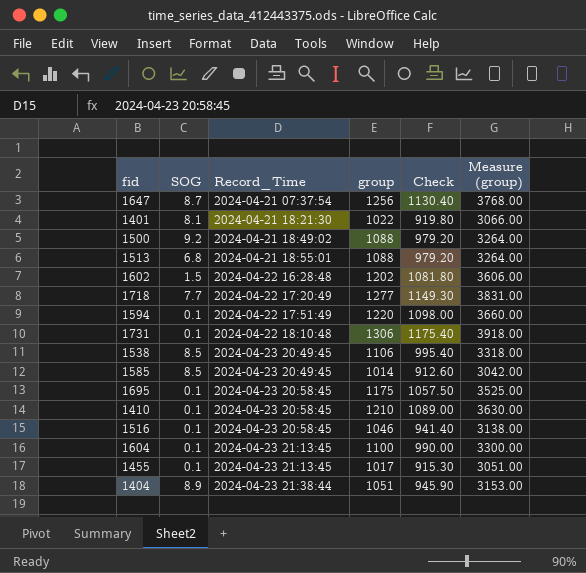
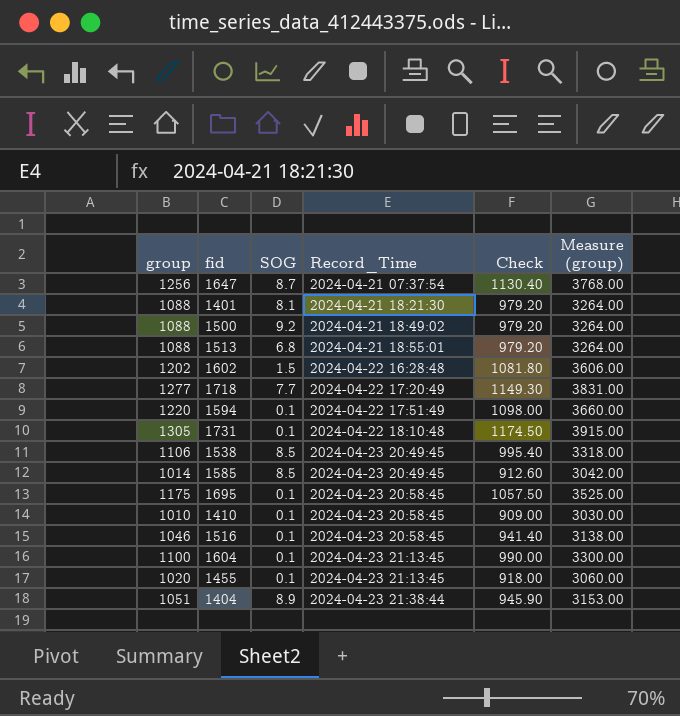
column group | position: 4 -> 1
1401 | group: 1022 -> 1088
1401 | Check: 919.80 -> 979.20
1401 | Measure (group): 3066.00 -> 3264.00
1731 | group: 1306 -> 1305
1731 | Check: 1175.40 -> 1174.50
1731 | Measure (group): 3918.00 -> 3915.00
1410 | group: 1210 -> 1010
1410 | Check: 1089.00 -> 909.00
1410 | Measure (group): 3630.00 -> 3030.00
1455 | group: 1017 -> 1020
1455 | Check: 915.30 -> 918.00
1455 | Measure (group): 3051.00 -> 3060.00

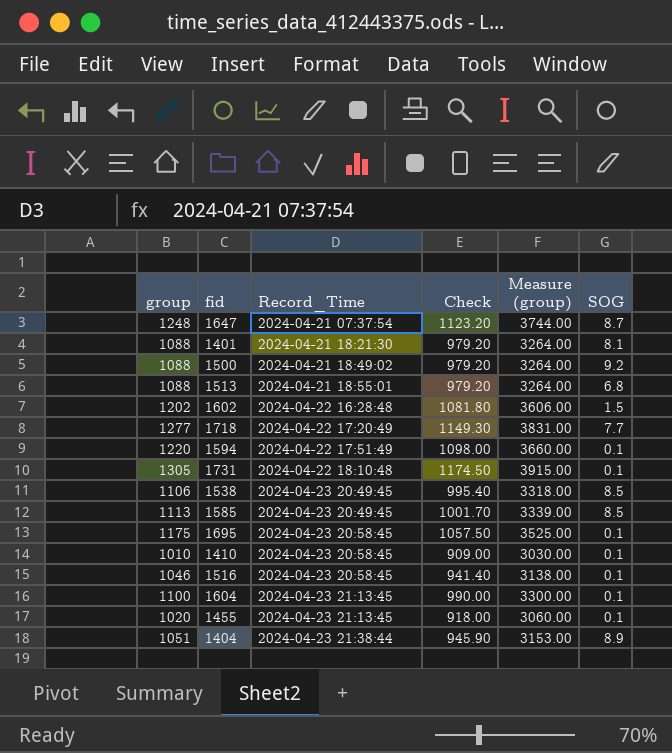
column SOG | position: 3 -> 6
1647 | group: 1256 -> 1248
1647 | Check: 1130.40 -> 1123.20
1647 | Measure (group): 3768.00 -> 3744.00
1585 | group: 1014 -> 1113
1585 | Check: 912.60 -> 1001.70
1585 | Measure (group): 3042.00 -> 3339.00

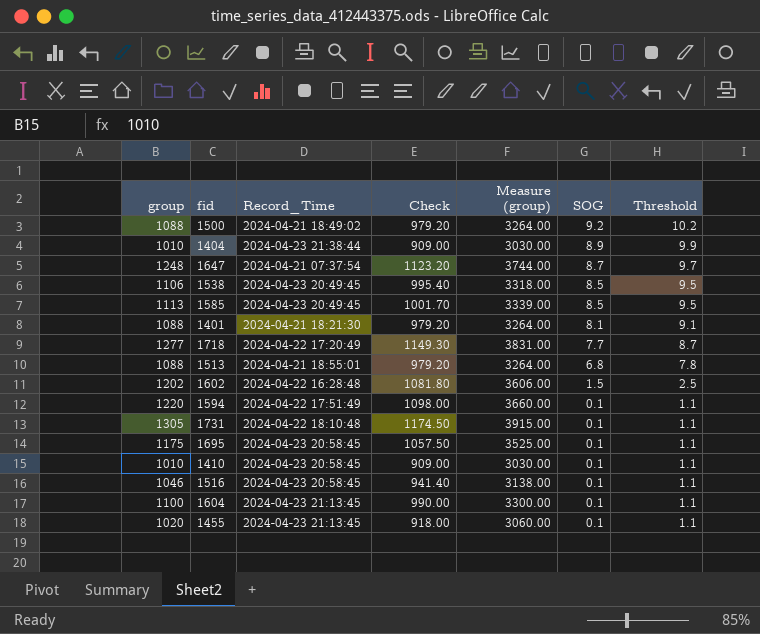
row order: Record_Time ascending -> SOG descending
column Threshold | formula: none -> [SOG] + 1
1404 | group: 1051 -> 1010
1404 | Check: 945.90 -> 909.00
1404 | Measure (group): 3153.00 -> 3030.00

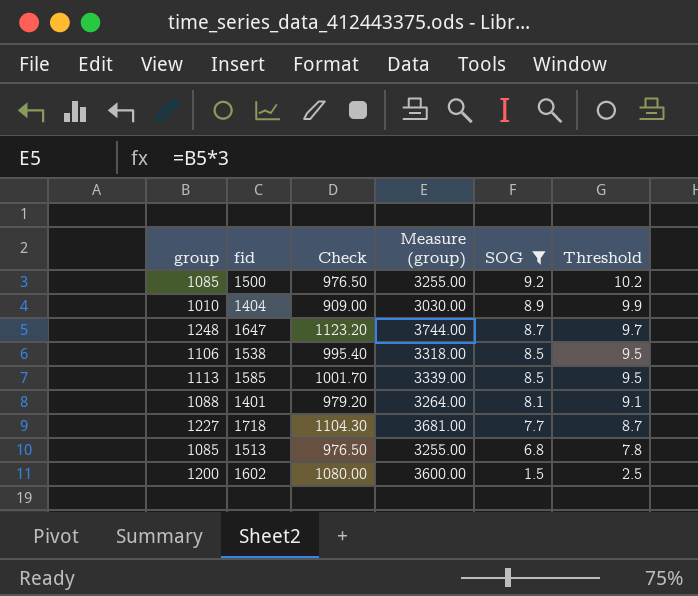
filter: none -> SOG != 0.1
column Record_Time | position: 3 -> none
1500 | group: 1088 -> 1085
1500 | Check: 979.20 -> 976.50
1500 | Measure (group): 3264.00 -> 3255.00
1718 | group: 1277 -> 1227
1718 | Check: 1149.30 -> 1104.30
1718 | Measure (group): 3831.00 -> 3681.00
1513 | group: 1088 -> 1085
1513 | Check: 979.20 -> 976.50
1513 | Measure (group): 3264.00 -> 3255.00
1602 | group: 1202 -> 1200
1602 | Check: 1081.80 -> 1080.00
1602 | Measure (group): 3606.00 -> 3600.00

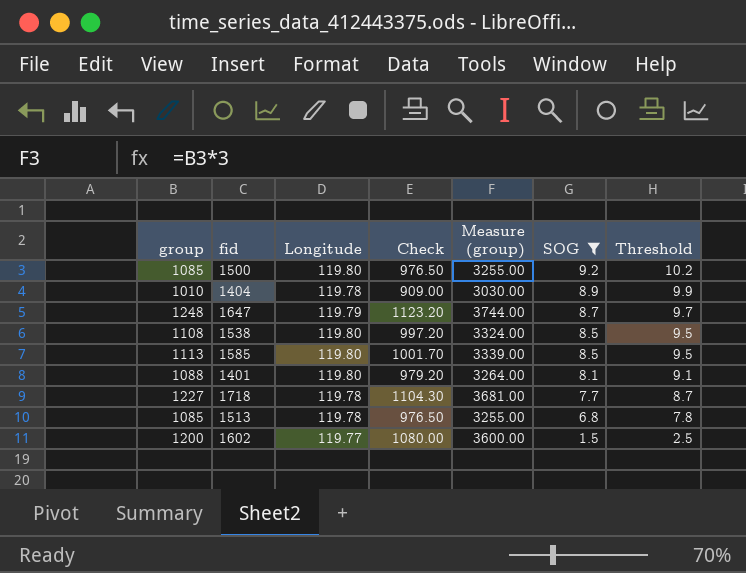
column Longitude | position: none -> 3
1538 | group: 1106 -> 1108
1538 | Check: 995.40 -> 997.20
1538 | Measure (group): 3318.00 -> 3324.00

